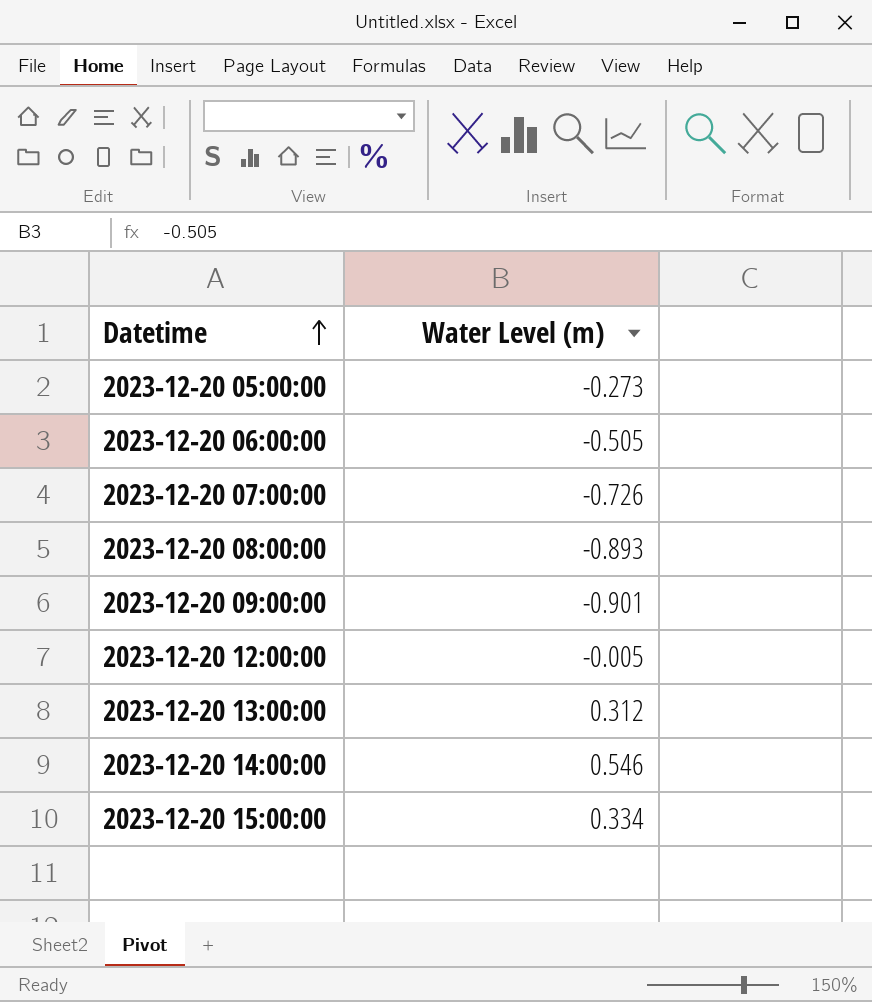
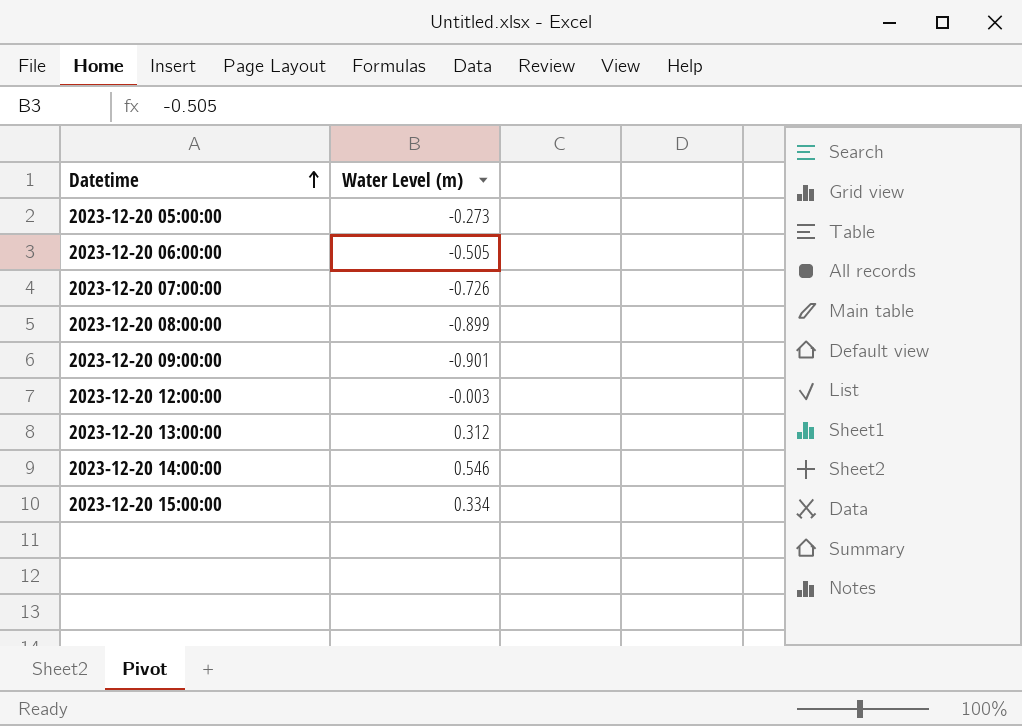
2023-12-20 08:00:00 | Water Level (m): -0.893 -> -0.899
2023-12-20 12:00:00 | Water Level (m): -0.005 -> -0.003

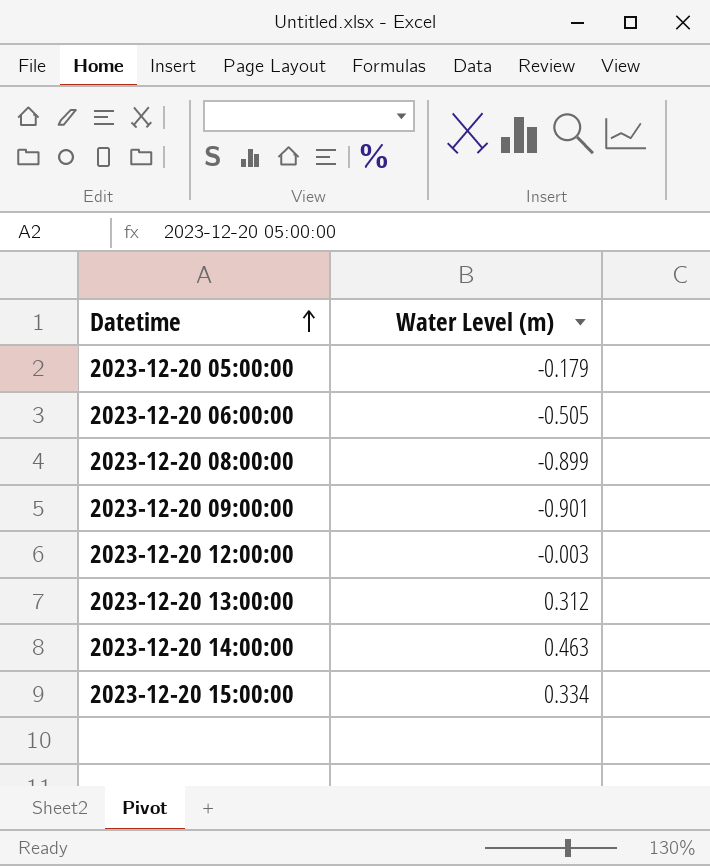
row 2023-12-20 07:00:00: -0.726 -> none
2023-12-20 05:00:00 | Water Level (m): -0.273 -> -0.179
2023-12-20 14:00:00 | Water Level (m): 0.546 -> 0.463

